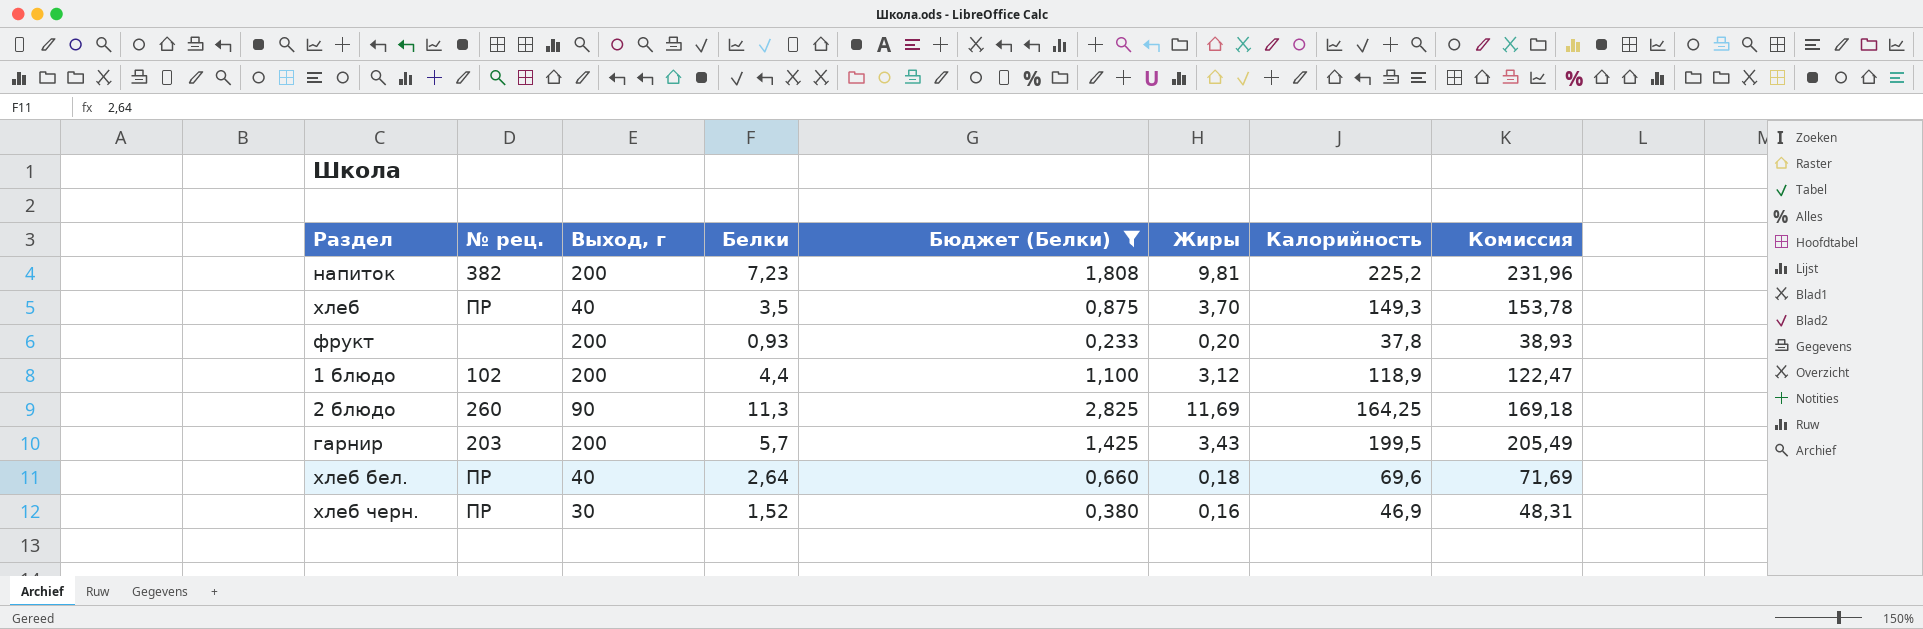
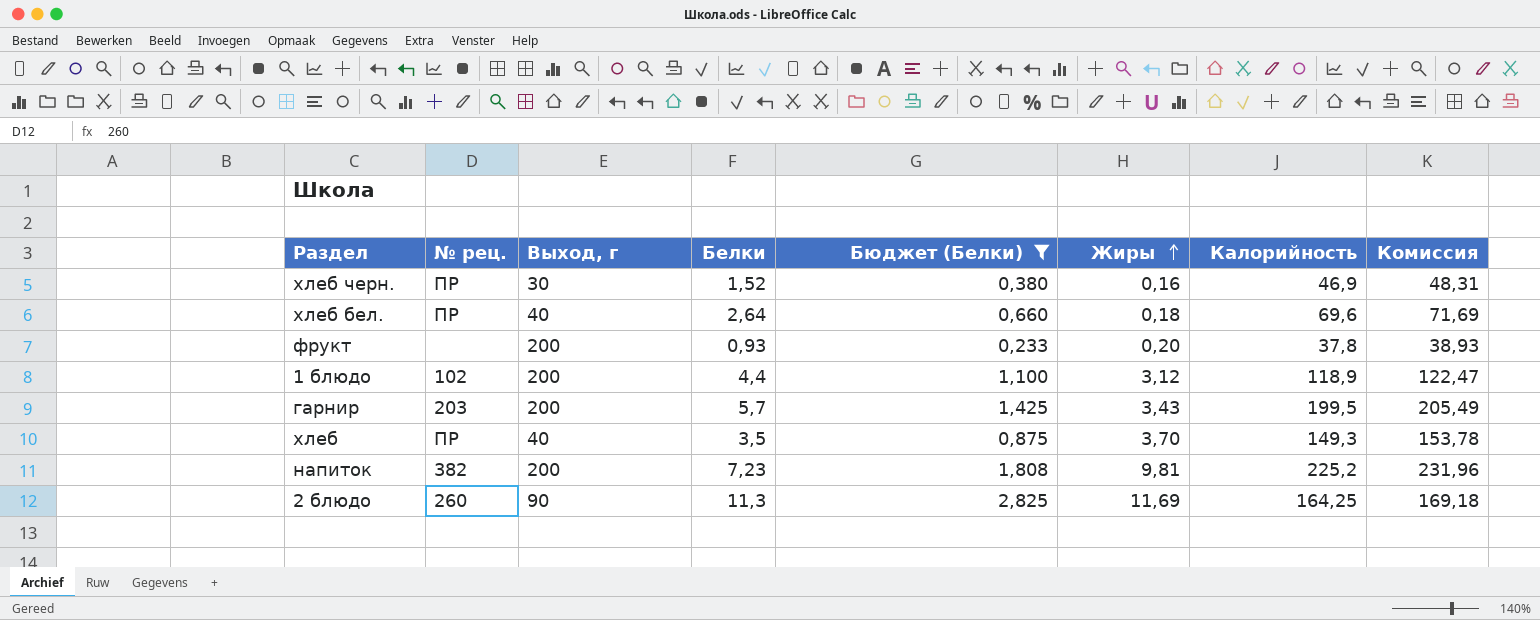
row order: none -> Жиры ascending

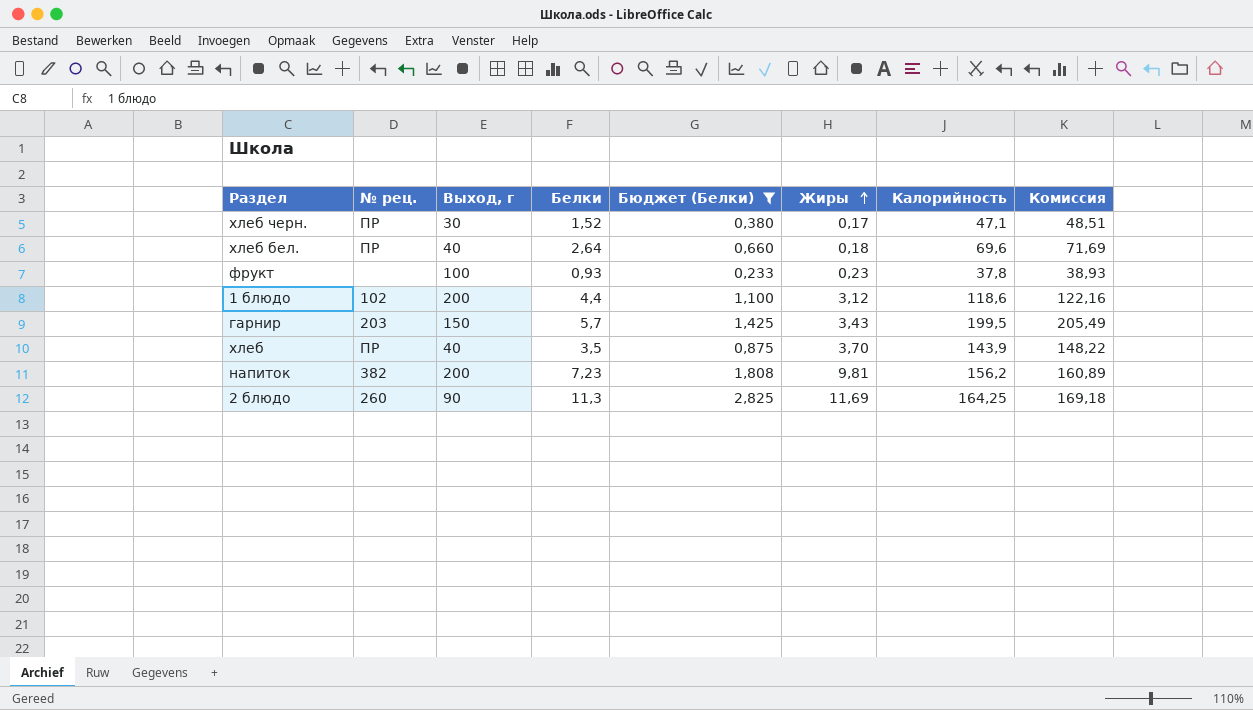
хлеб черн. | Жиры: 0,16 -> 0,17
хлеб черн. | Калорийность: 46,9 -> 47,1
хлеб черн. | Комиссия: 48,31 -> 48,51
фрукт | Выход, г: 200 -> 100
фрукт | Жиры: 0,20 -> 0,23
1 блюдо | Калорийность: 118,9 -> 118,6
1 блюдо | Комиссия: 122,47 -> 122,16
гарнир | Выход, г: 200 -> 150
хлеб | Калорийность: 149,3 -> 143,9
хлеб | Комиссия: 153,78 -> 148,22
напиток | Калорийность: 225,2 -> 156,2
напиток | Комиссия: 231,96 -> 160,89

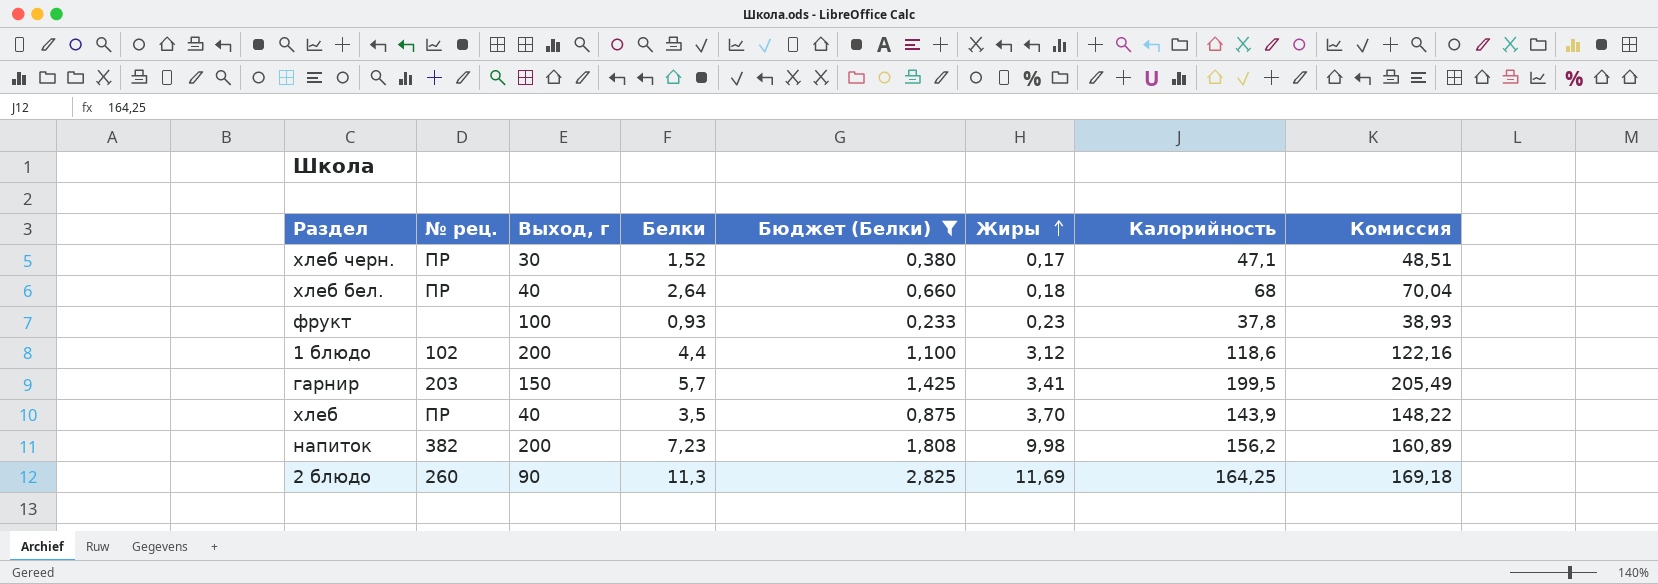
хлеб бел. | Калорийность: 69,6 -> 68
хлеб бел. | Комиссия: 71,69 -> 70,04
гарнир | Жиры: 3,43 -> 3,41
напиток | Жиры: 9,81 -> 9,98

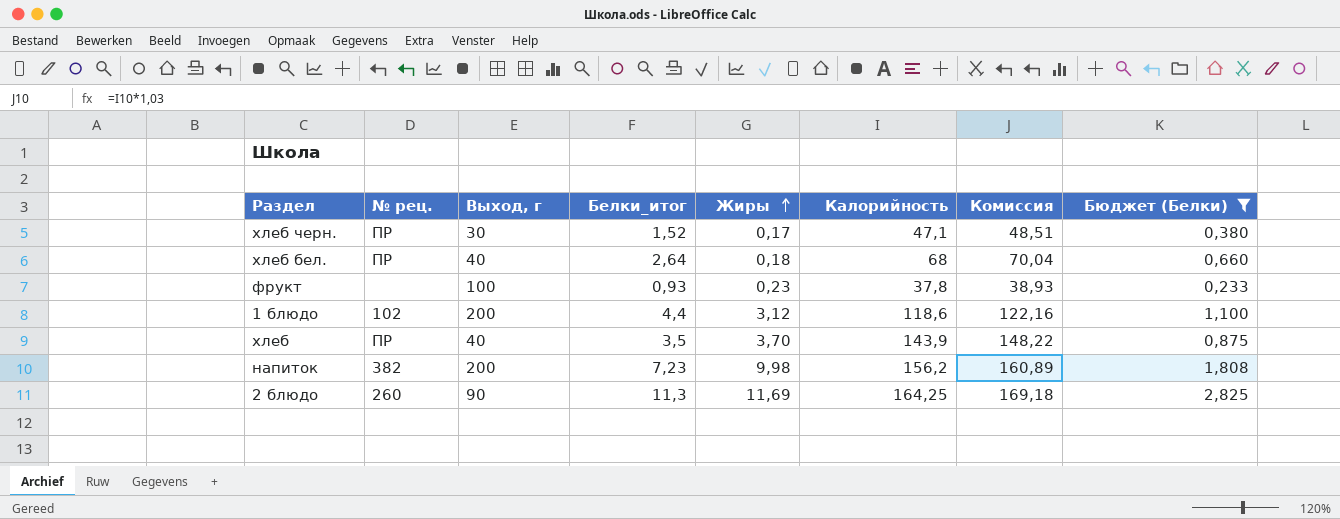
column name: Белки -> Белки_итог
column Бюджет (Белки) | position: 5 -> 8
row гарнир: 203 | 150 | 5,7 | 1,425 | 3,41 | 199,5 | 205,49 -> none

